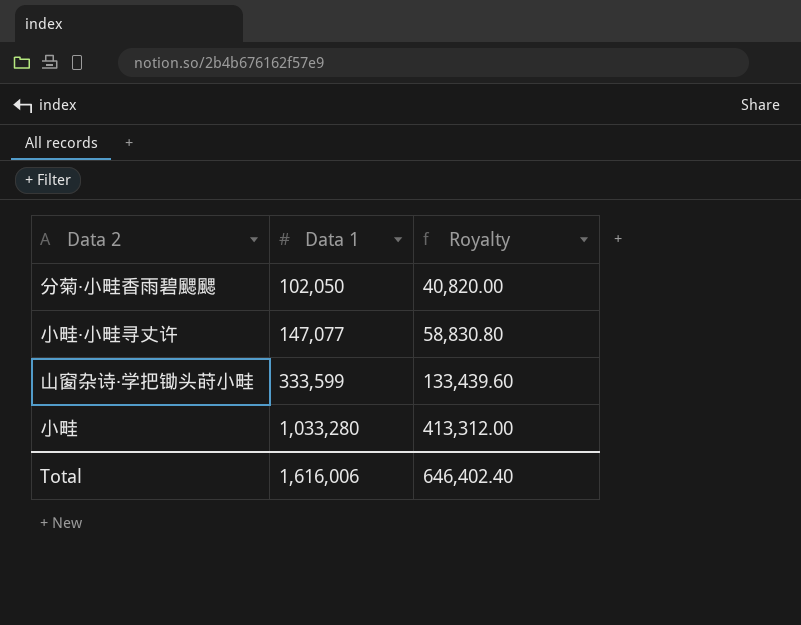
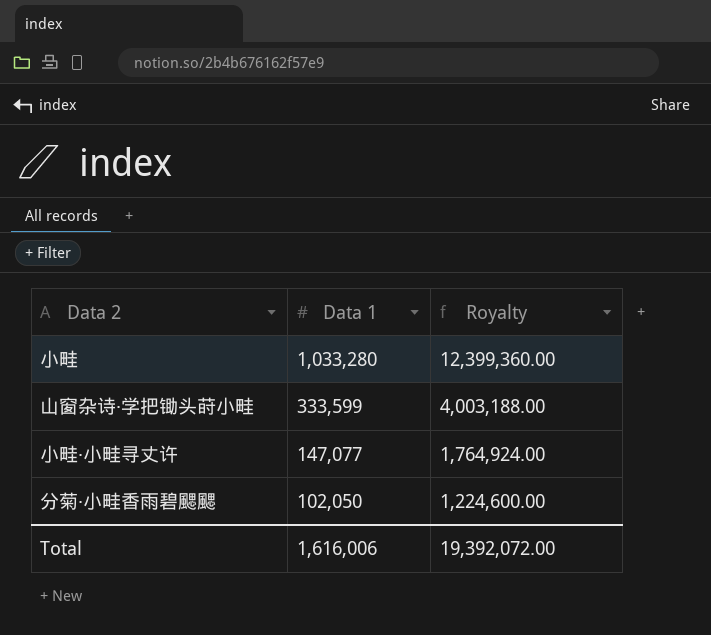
row order: Data 1 ascending -> Data 1 descending
column Royalty | formula: [Data 1] * 0.4 -> [Data 1] * 12
Total | Royalty: 646,402.40 -> 19,392,072.00

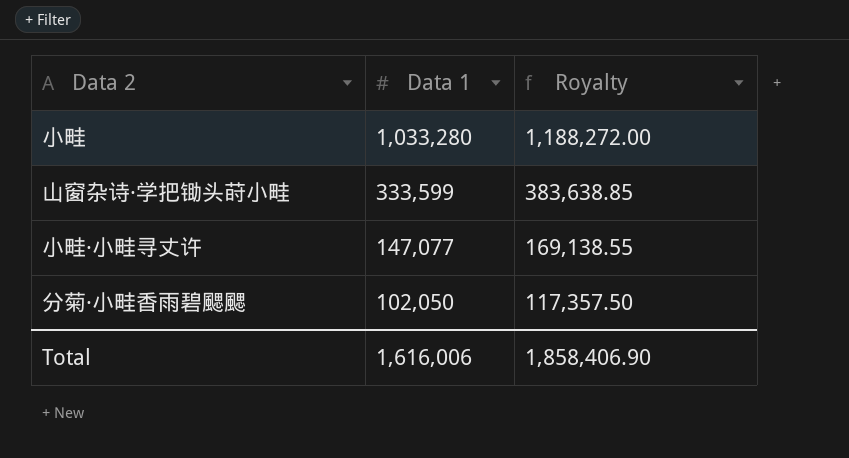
column Royalty | formula: [Data 1] * 12 -> [Data 1] * 1.15
Total | Royalty: 19,392,072.00 -> 1,858,406.90

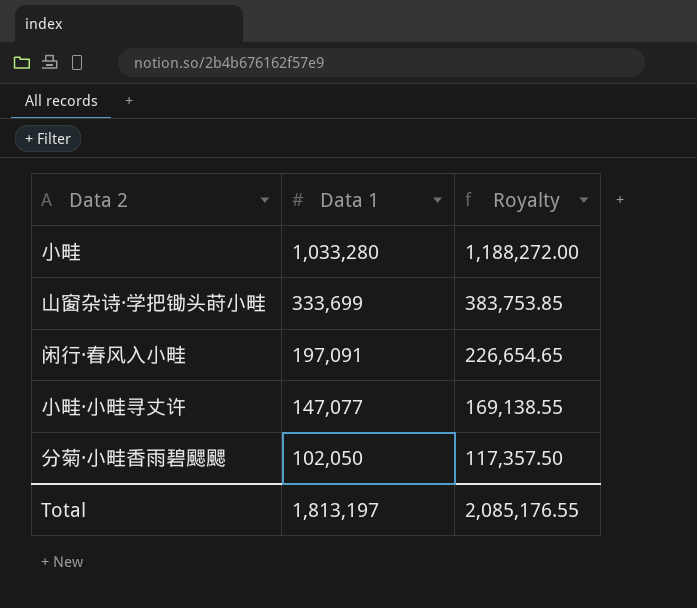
山窗杂诗·学把锄头莳小畦 | Data 1: 333,599 -> 333,699
山窗杂诗·学把锄头莳小畦 | Royalty: 383,638.85 -> 383,753.85
row 闲行·春风入小畦: none -> 197,091 | 226,654.65
Total | Data 1: 1,616,006 -> 1,813,197
Total | Royalty: 1,858,406.90 -> 2,085,176.55

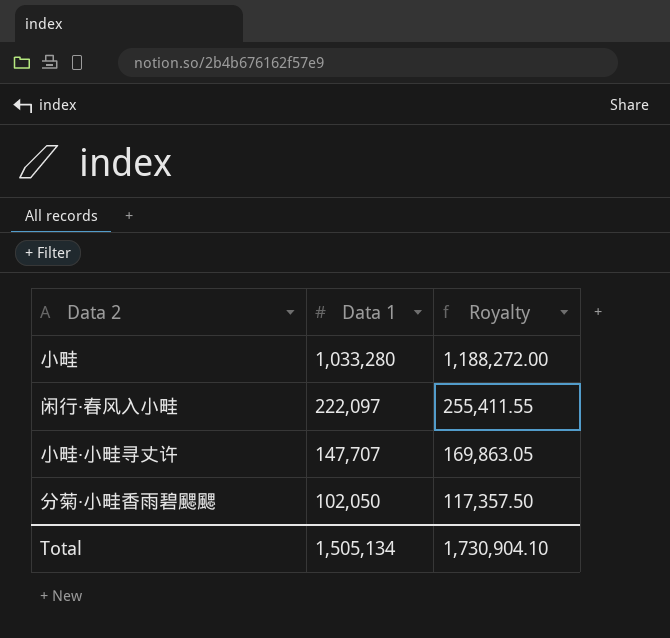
row 山窗杂诗·学把锄头莳小畦: 333,699 | 383,753.85 -> none
闲行·春风入小畦 | Data 1: 197,091 -> 222,097
闲行·春风入小畦 | Royalty: 226,654.65 -> 255,411.55
小畦·小畦寻丈许 | Data 1: 147,077 -> 147,707
小畦·小畦寻丈许 | Royalty: 169,138.55 -> 169,863.05
Total | Data 1: 1,813,197 -> 1,505,134
Total | Royalty: 2,085,176.55 -> 1,730,904.10

